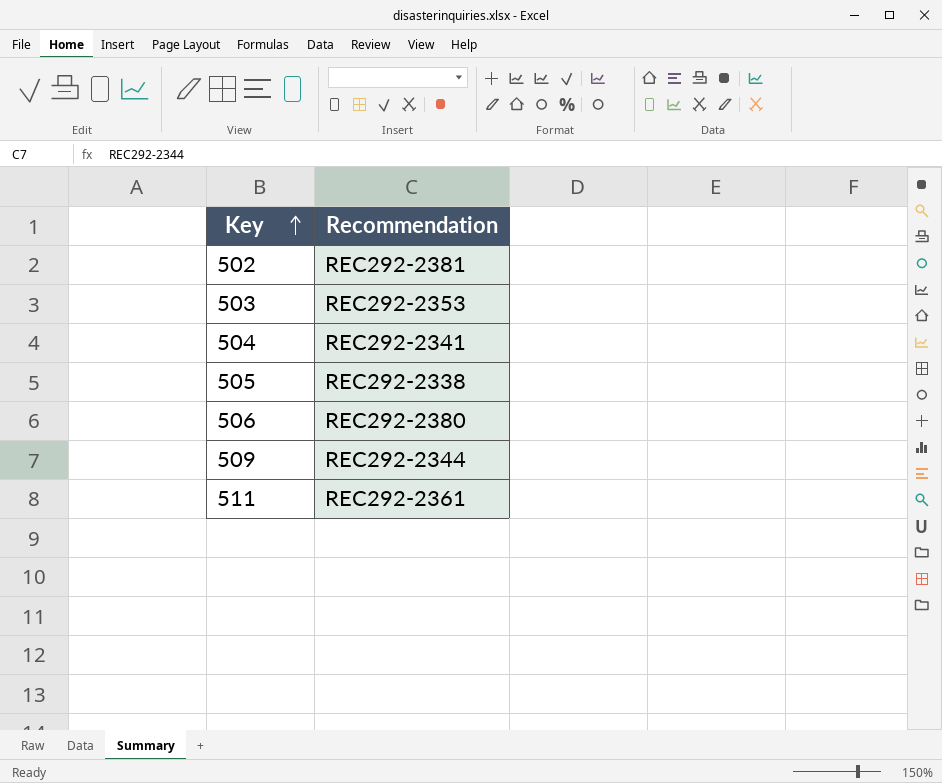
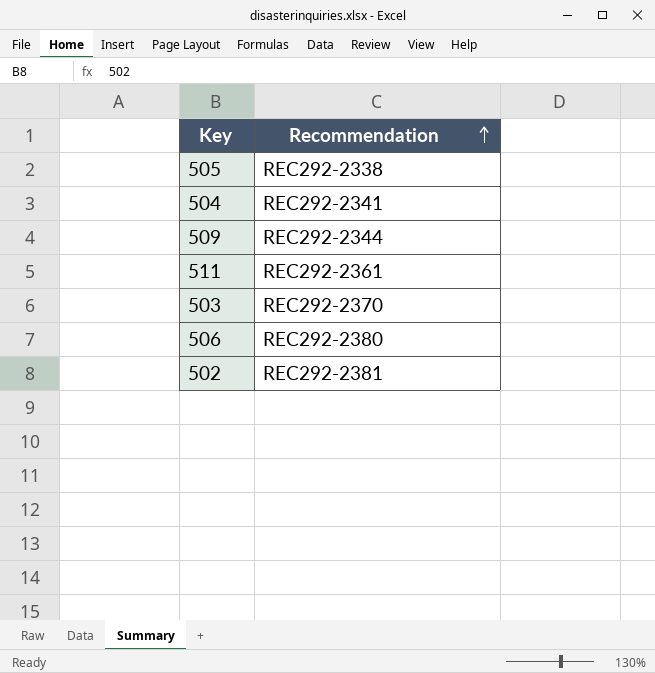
row order: Key ascending -> Recommendation ascending
503 | Recommendation: REC292-2353 -> REC292-2370

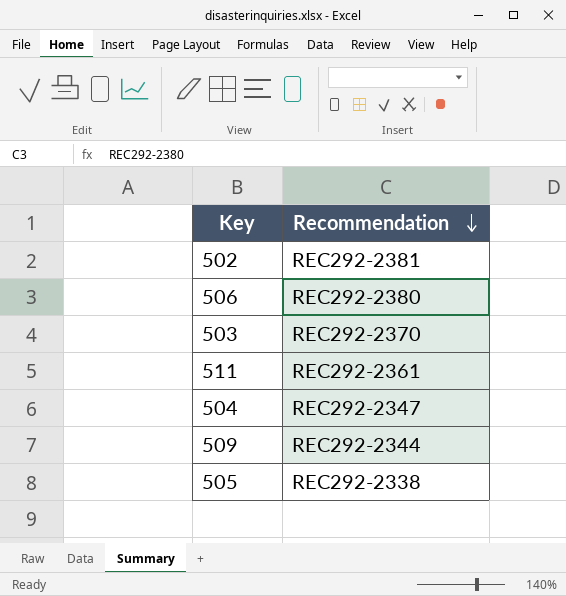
row order: Recommendation ascending -> Recommendation descending
504 | Recommendation: REC292-2341 -> REC292-2347

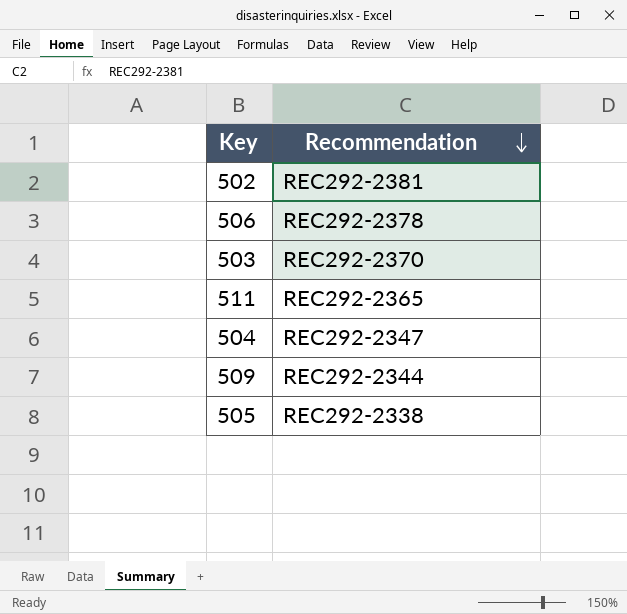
506 | Recommendation: REC292-2380 -> REC292-2378
511 | Recommendation: REC292-2361 -> REC292-2365

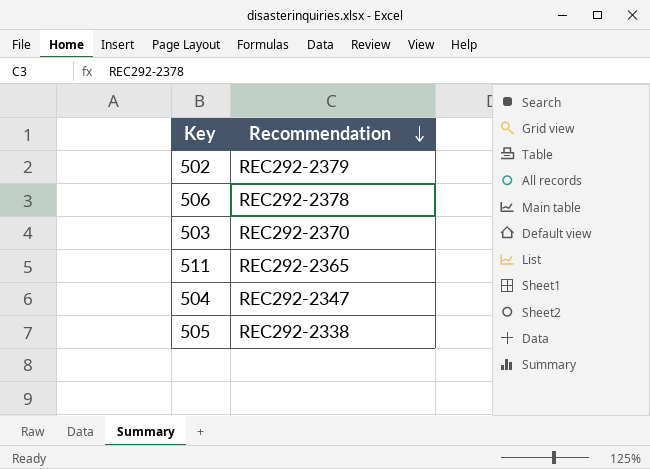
row 509: REC292-2344 -> none
502 | Recommendation: REC292-2381 -> REC292-2379

